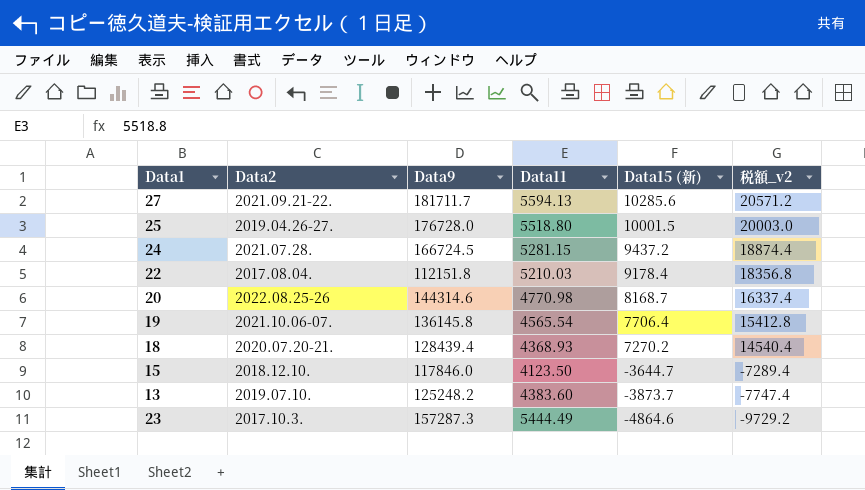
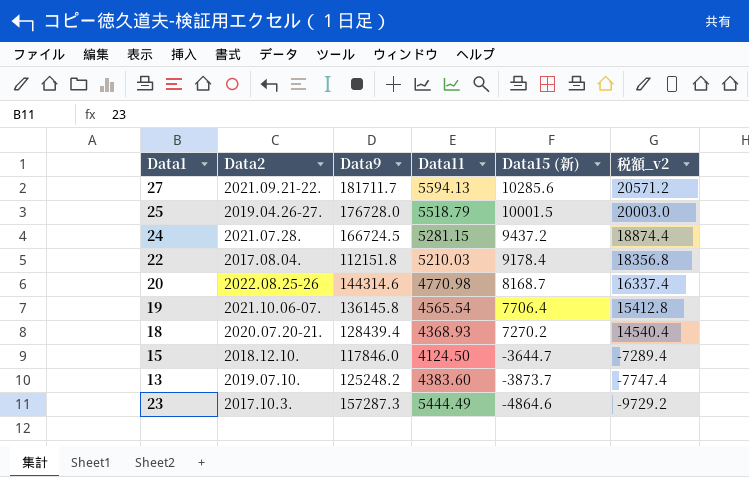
25 | Data11: 5518.80 -> 5518.79
15 | Data11: 4123.50 -> 4124.50

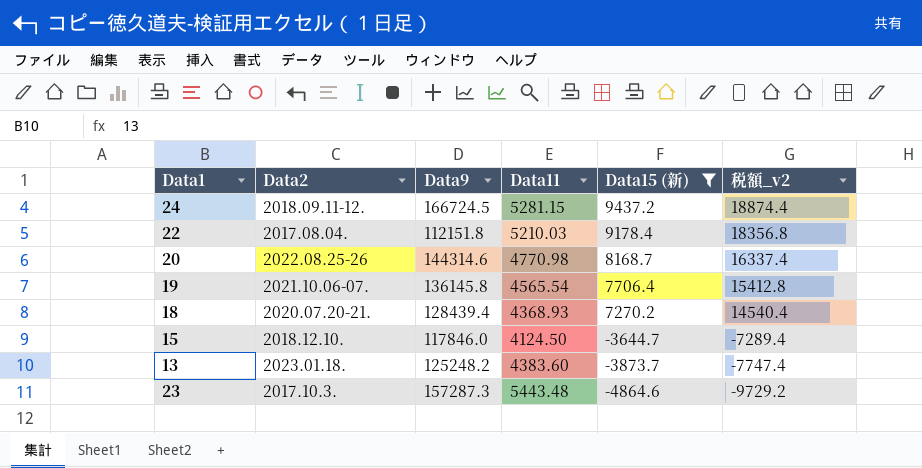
filter: none -> Data15 (新) <= 9437.2
24 | Data2: 2021.07.28. -> 2018.09.11-12.
13 | Data2: 2019.07.10. -> 2023.01.18.
23 | Data11: 5444.49 -> 5443.48

